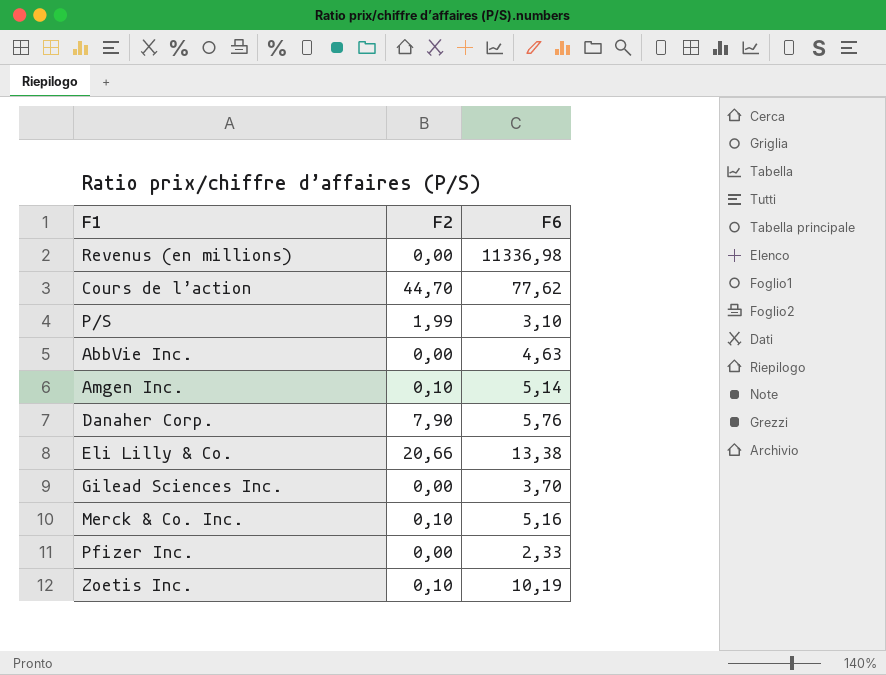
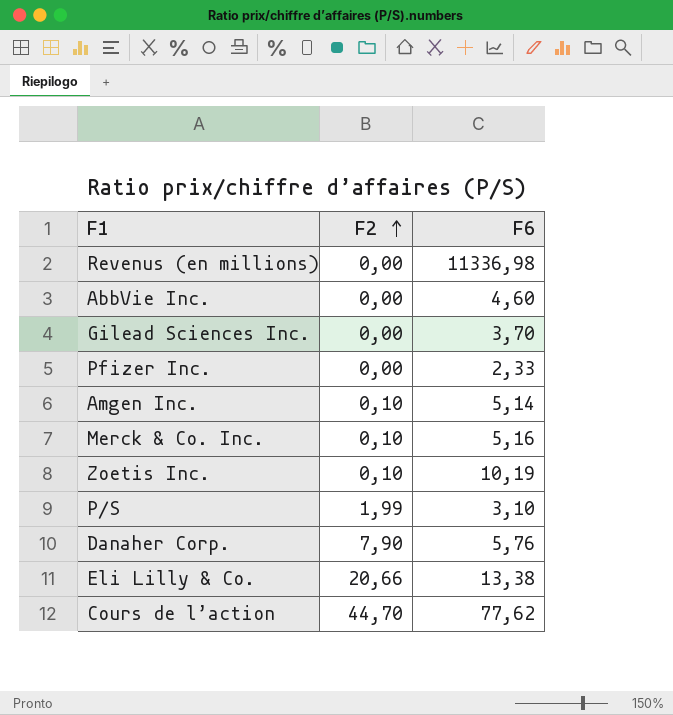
row order: none -> F2 ascending
AbbVie Inc. | F6: 4,63 -> 4,60

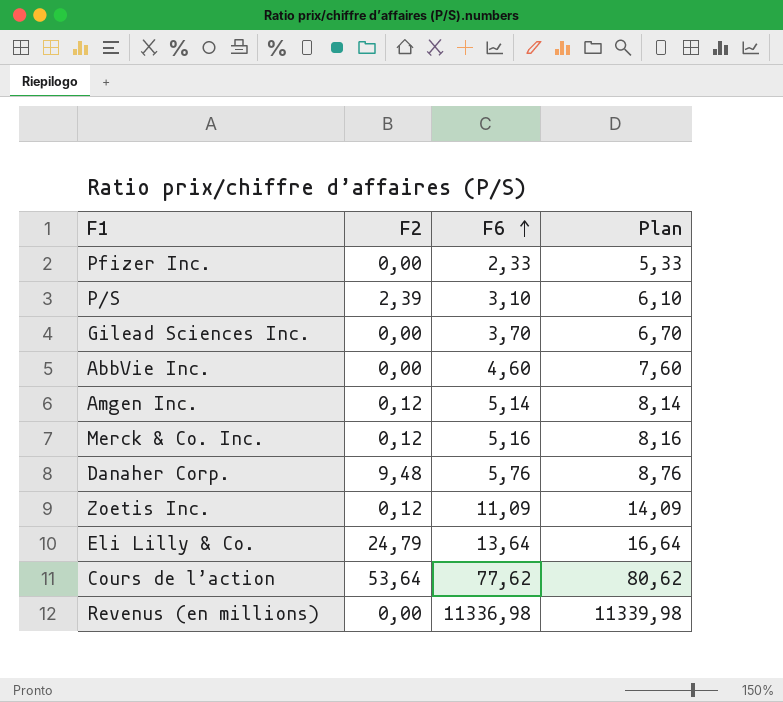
row order: F2 ascending -> F6 ascending
column Plan | formula: none -> [F6] + 3
P/S | F2: 1,99 -> 2,39
Amgen Inc. | F2: 0,10 -> 0,12
Merck & Co. Inc. | F2: 0,10 -> 0,12
Danaher Corp. | F2: 7,90 -> 9,48
Zoetis Inc. | F2: 0,10 -> 0,12
Zoetis Inc. | F6: 10,19 -> 11,09
Eli Lilly & Co. | F2: 20,66 -> 24,79
Eli Lilly & Co. | F6: 13,38 -> 13,64
Cours de l’action | F2: 44,70 -> 53,64

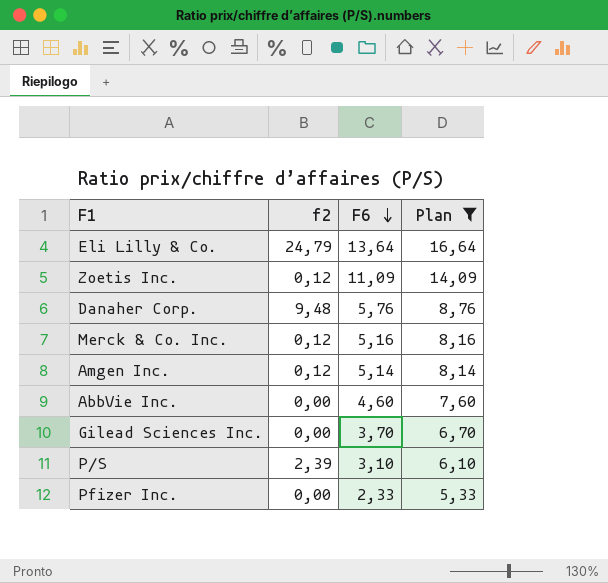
filter: none -> Plan <= 16,64
row order: F6 ascending -> F6 descending
column name: F2 -> f2

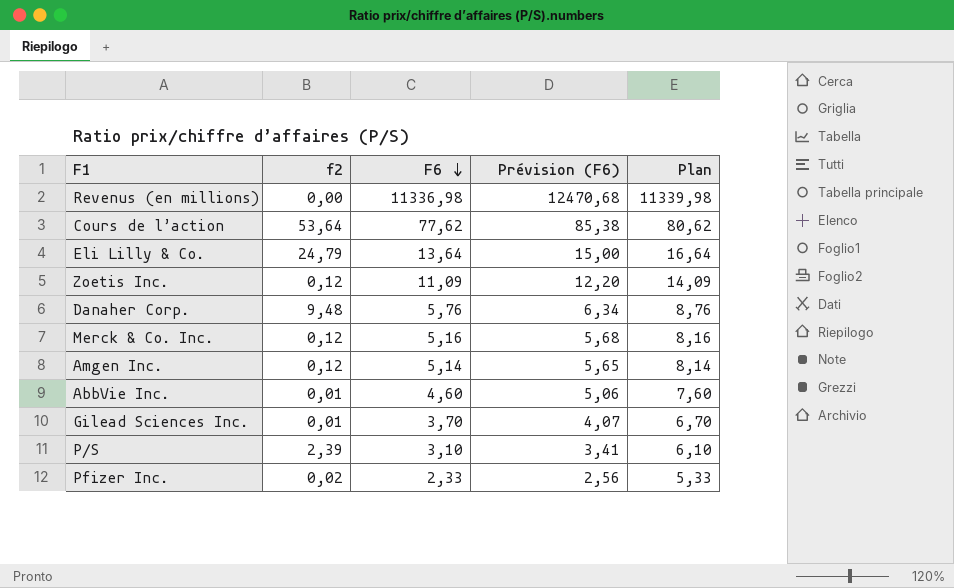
filter: Plan <= 16,64 -> none
column Prévision (F6) | formula: none -> [F6] * 1,1
AbbVie Inc. | f2: 0,00 -> 0,01
Gilead Sciences Inc. | f2: 0,00 -> 0,01
Pfizer Inc. | f2: 0,00 -> 0,02

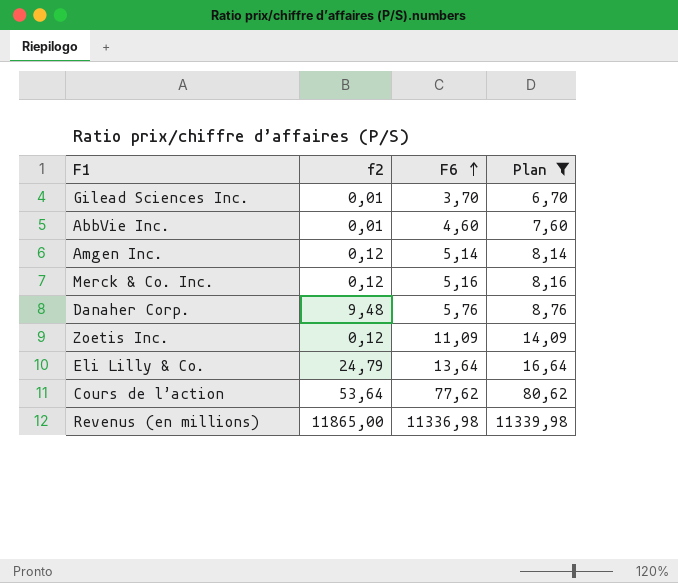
filter: none -> Plan >= 6,70
row order: F6 descending -> F6 ascending
column Prévision (F6) | formula: [F6] * 1,1 -> none
Revenus (en millions) | f2: 0,00 -> 11865,00

